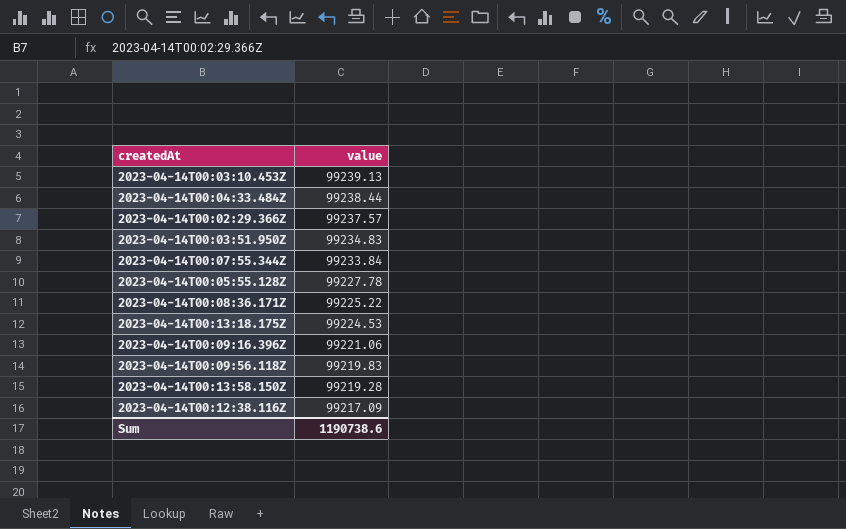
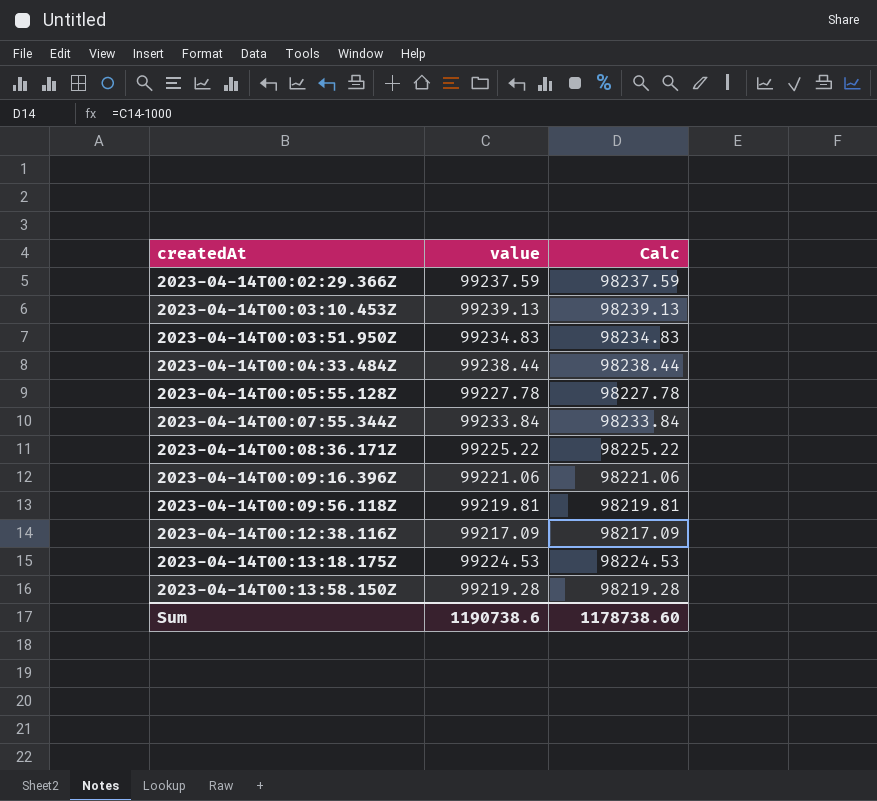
row order: value descending -> createdAt ascending
column Calc | formula: none -> [value] - 1000
2023-04-14T00:02:29.366Z | value: 99237.57 -> 99237.59
2023-04-14T00:09:56.118Z | value: 99219.83 -> 99219.81

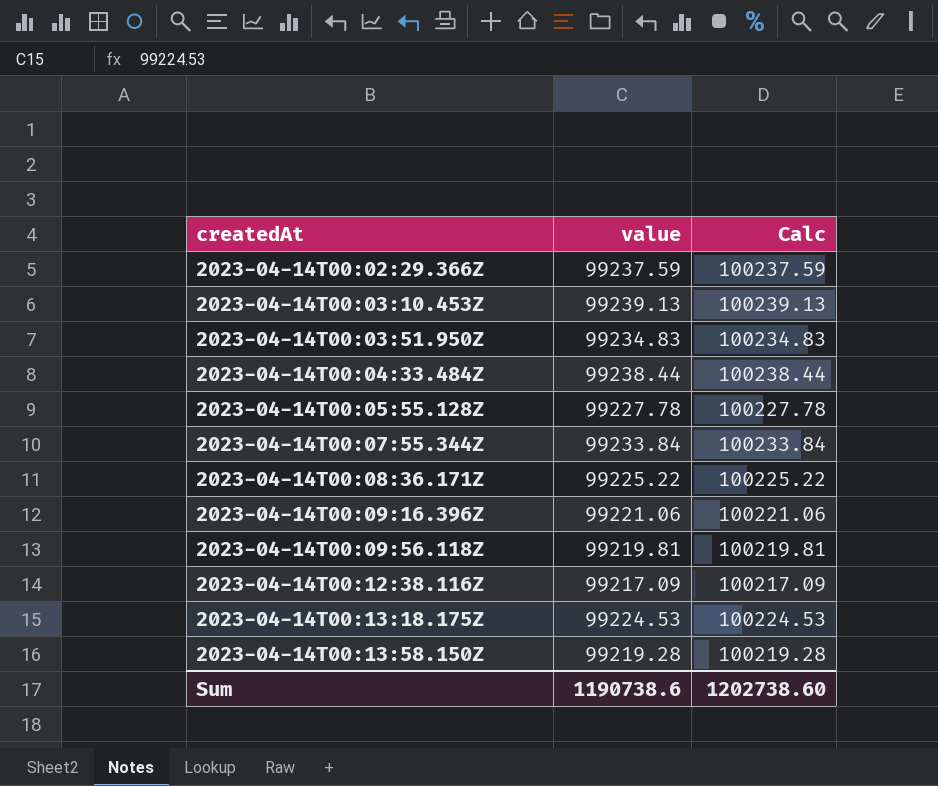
column Calc | formula: [value] - 1000 -> [value] + 1000
Sum | Calc: 1178738.60 -> 1202738.60

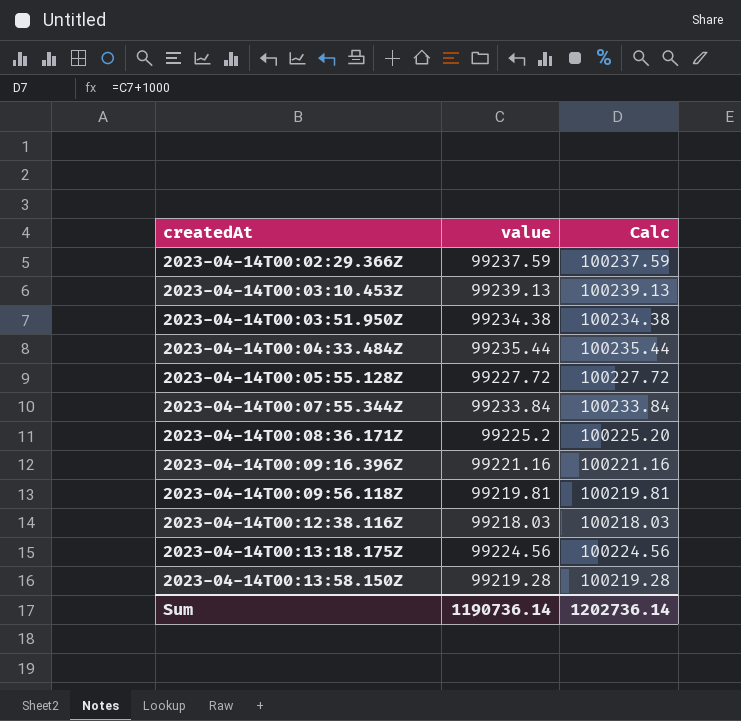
2023-04-14T00:03:51.950Z | value: 99234.83 -> 99234.38
2023-04-14T00:03:51.950Z | Calc: 100234.83 -> 100234.38
2023-04-14T00:04:33.484Z | value: 99238.44 -> 99235.44
2023-04-14T00:04:33.484Z | Calc: 100238.44 -> 100235.44
2023-04-14T00:05:55.128Z | value: 99227.78 -> 99227.72
2023-04-14T00:05:55.128Z | Calc: 100227.78 -> 100227.72
2023-04-14T00:08:36.171Z | value: 99225.22 -> 99225.2
2023-04-14T00:08:36.171Z | Calc: 100225.22 -> 100225.20
2023-04-14T00:09:16.396Z | value: 99221.06 -> 99221.16
2023-04-14T00:09:16.396Z | Calc: 100221.06 -> 100221.16
2023-04-14T00:12:38.116Z | value: 99217.09 -> 99218.03
2023-04-14T00:12:38.116Z | Calc: 100217.09 -> 100218.03
2023-04-14T00:13:18.175Z | value: 99224.53 -> 99224.56
2023-04-14T00:13:18.175Z | Calc: 100224.53 -> 100224.56
Sum | value: 1190738.6 -> 1190736.14
Sum | Calc: 1202738.60 -> 1202736.14

